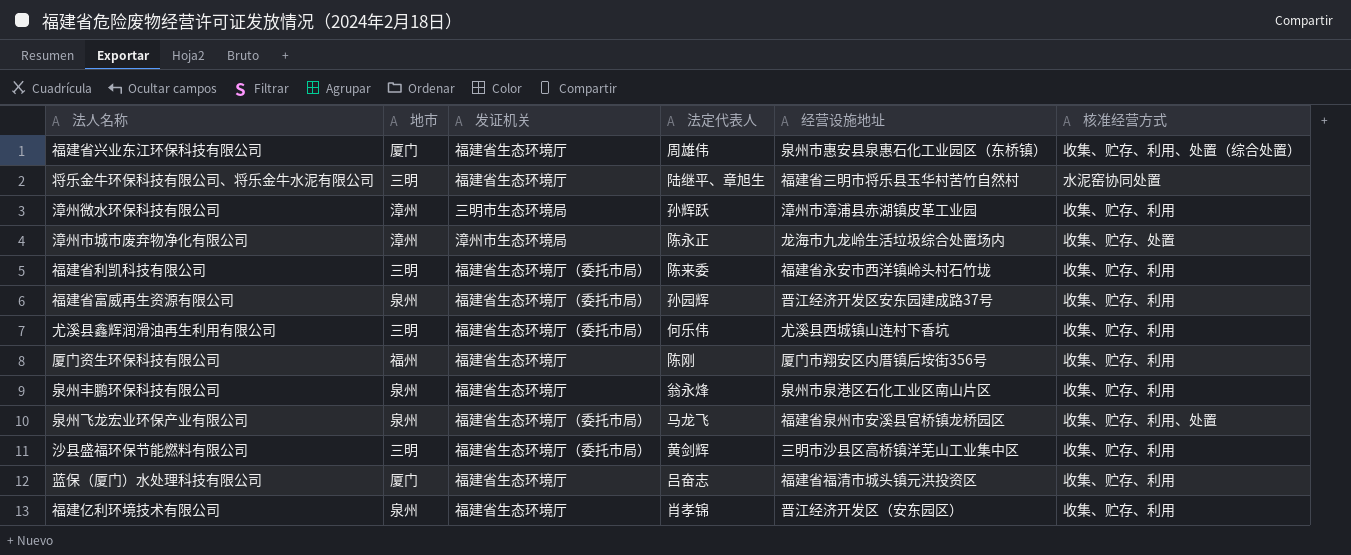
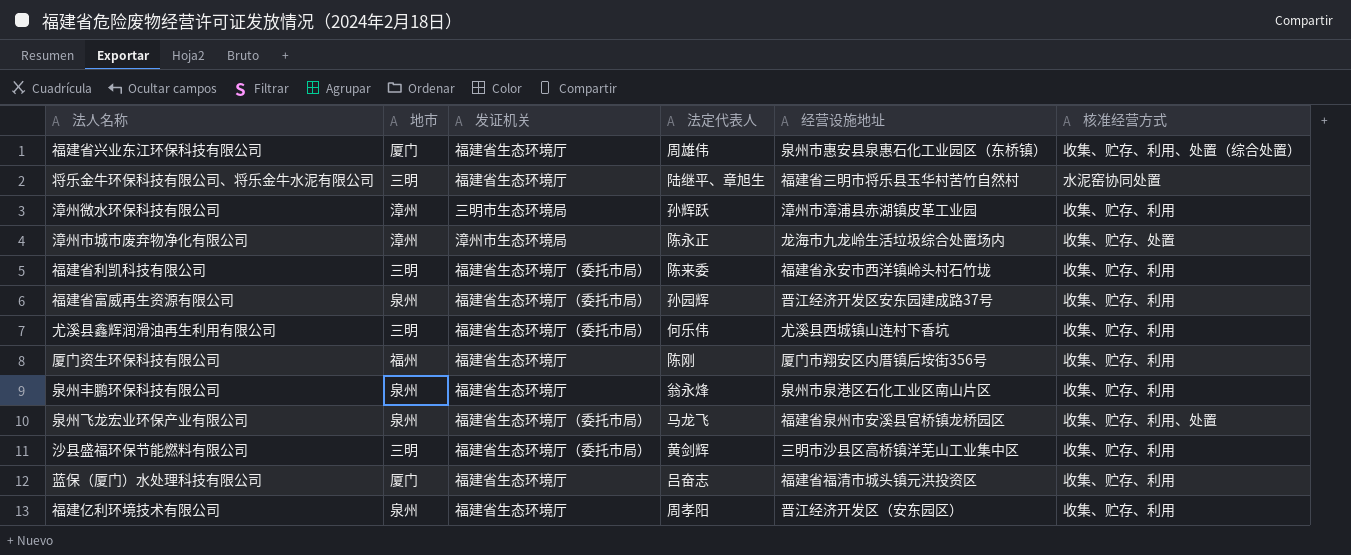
福建亿利环境技术有限公司 | 法定代表人: 肖孝锦 -> 周孝阳

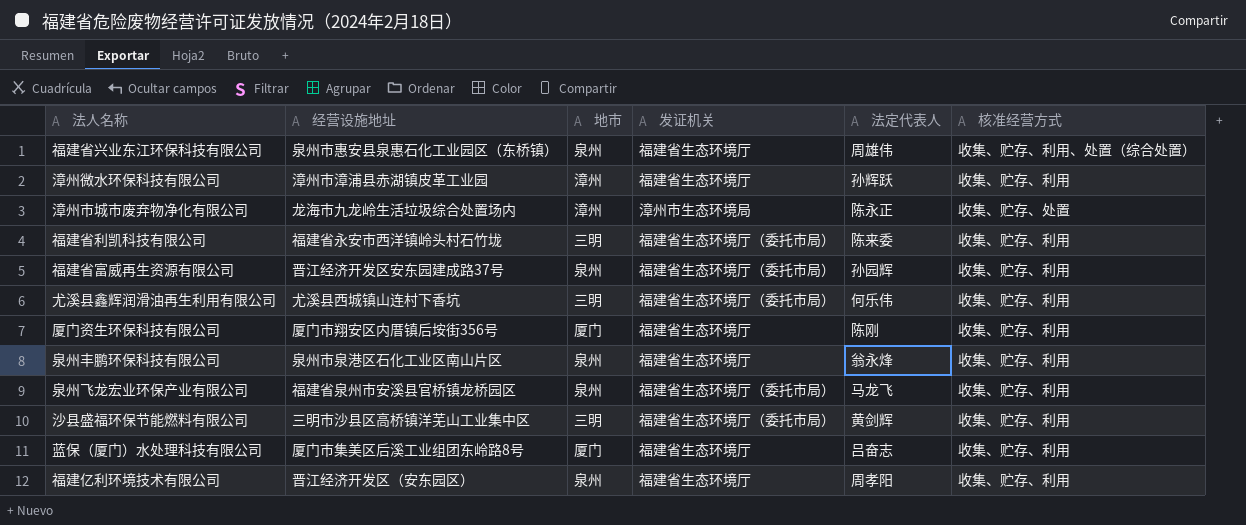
column 经营设施地址 | position: 5 -> 2
row 将乐金牛环保科技有限公司、将乐金牛水泥有限公司: 三明 | 福建省生态环境厅 | 陆继平、章旭生 | 福建省三明市将乐县玉华村苦竹自然村 | 水泥窑协同处置 -> none
福建省兴业东江环保科技有限公司 | 地市: 厦门 -> 泉州
漳州微水环保科技有限公司 | 发证机关: 三明市生态环境局 -> 福建省生态环境厅
厦门资生环保科技有限公司 | 地市: 福州 -> 厦门
泉州飞龙宏业环保产业有限公司 | 核准经营方式: 收集、贮存、利用、处置 -> 收集、贮存、利用
蓝保（厦门）水处理科技有限公司 | 经营设施地址: 福建省福清市城头镇元洪投资区 -> 厦门市集美区后溪工业组团东岭路8号

